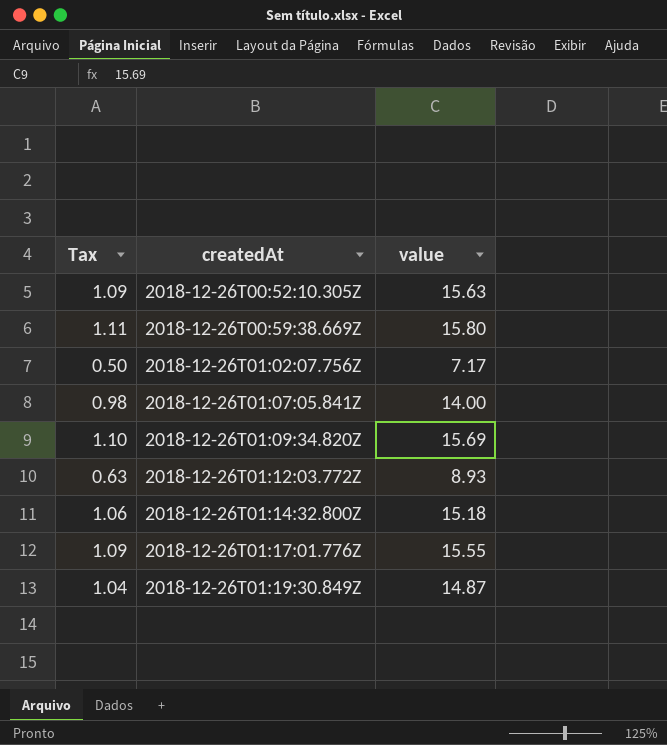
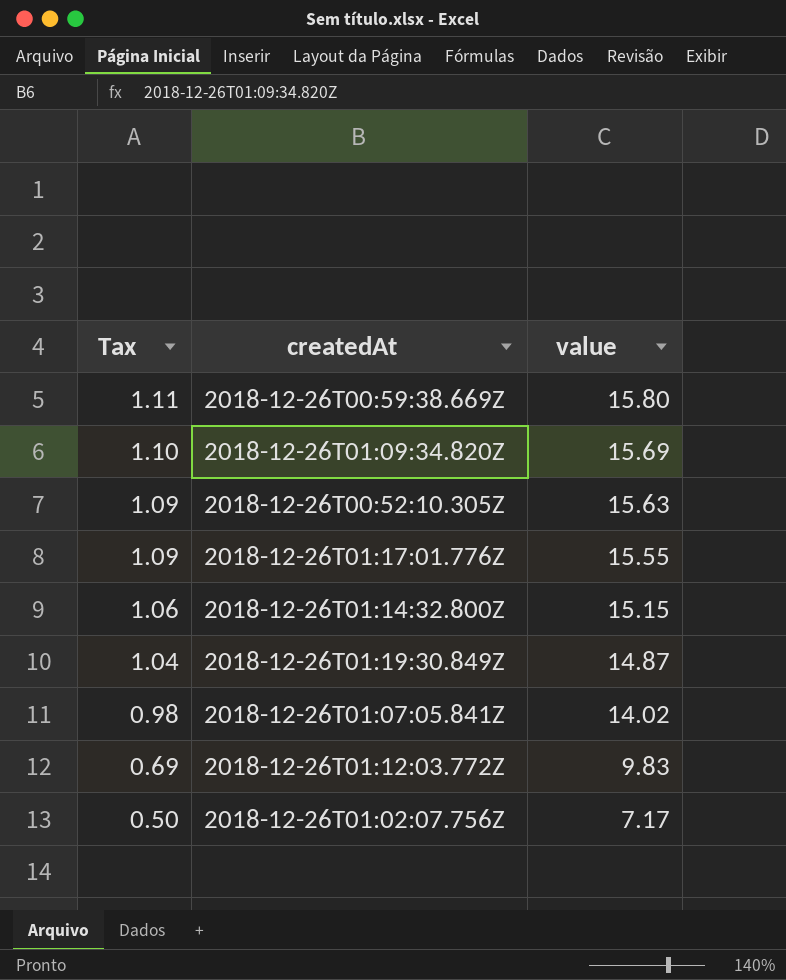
row order: createdAt ascending -> Tax descending
2018-12-26T01:14:32.800Z | value: 15.18 -> 15.15
2018-12-26T01:07:05.841Z | value: 14.00 -> 14.02
2018-12-26T01:12:03.772Z | Tax: 0.63 -> 0.69
2018-12-26T01:12:03.772Z | value: 8.93 -> 9.83

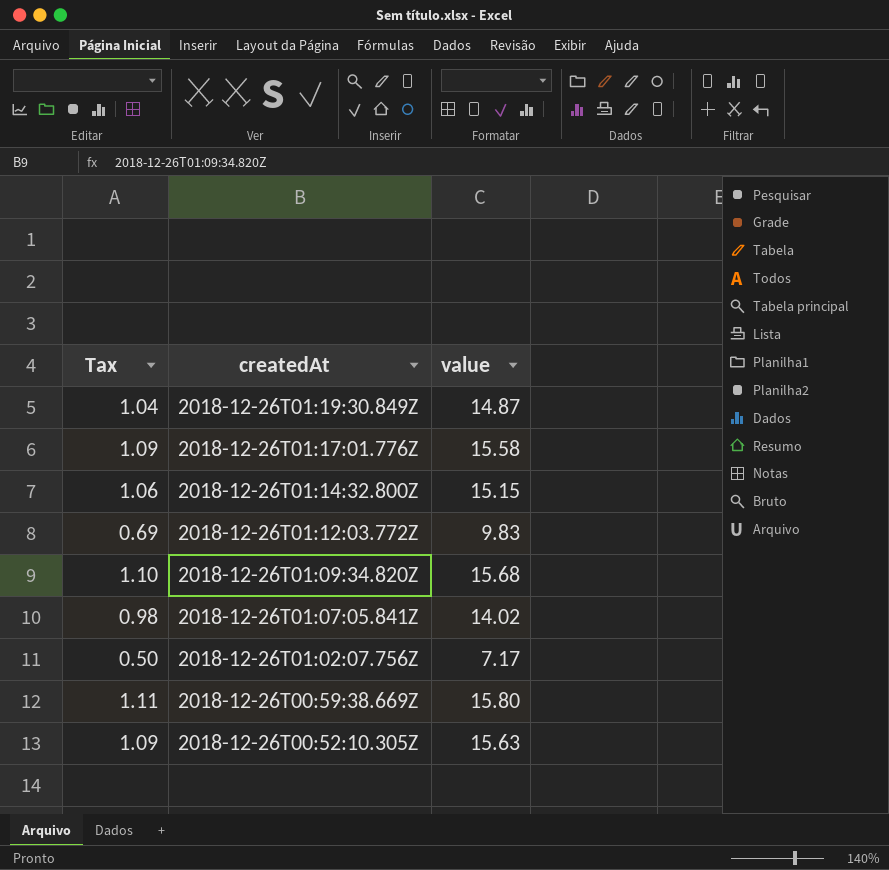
row order: Tax descending -> createdAt descending
2018-12-26T01:17:01.776Z | value: 15.55 -> 15.58
2018-12-26T01:09:34.820Z | value: 15.69 -> 15.68

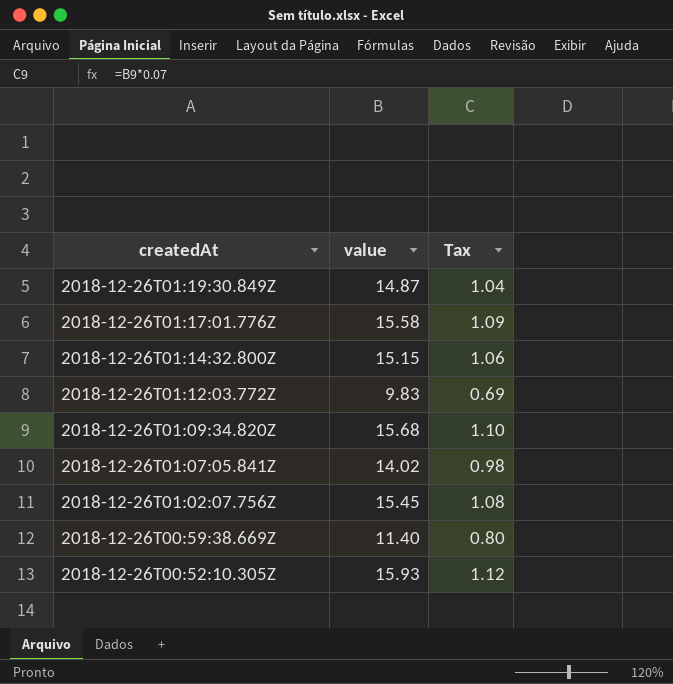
column Tax | position: 1 -> 3
2018-12-26T01:02:07.756Z | value: 7.17 -> 15.45
2018-12-26T01:02:07.756Z | Tax: 0.50 -> 1.08
2018-12-26T00:59:38.669Z | value: 15.80 -> 11.40
2018-12-26T00:59:38.669Z | Tax: 1.11 -> 0.80
2018-12-26T00:52:10.305Z | value: 15.63 -> 15.93
2018-12-26T00:52:10.305Z | Tax: 1.09 -> 1.12

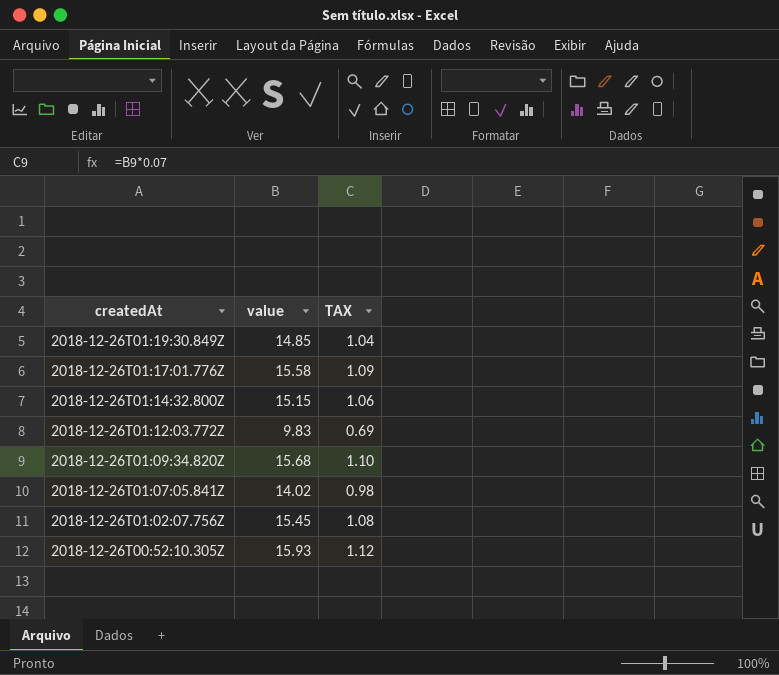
column name: Tax -> TAX
row 2018-12-26T00:59:38.669Z: 11.40 | 0.80 -> none
2018-12-26T01:19:30.849Z | value: 14.87 -> 14.85

